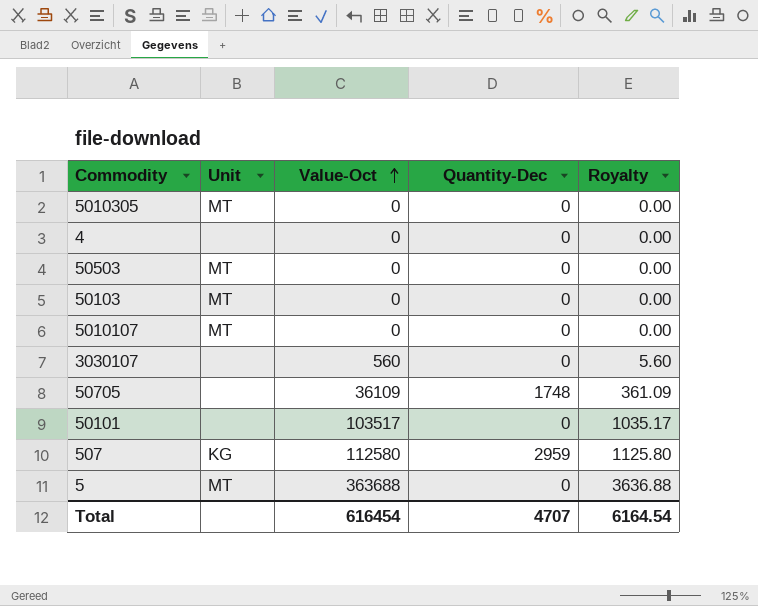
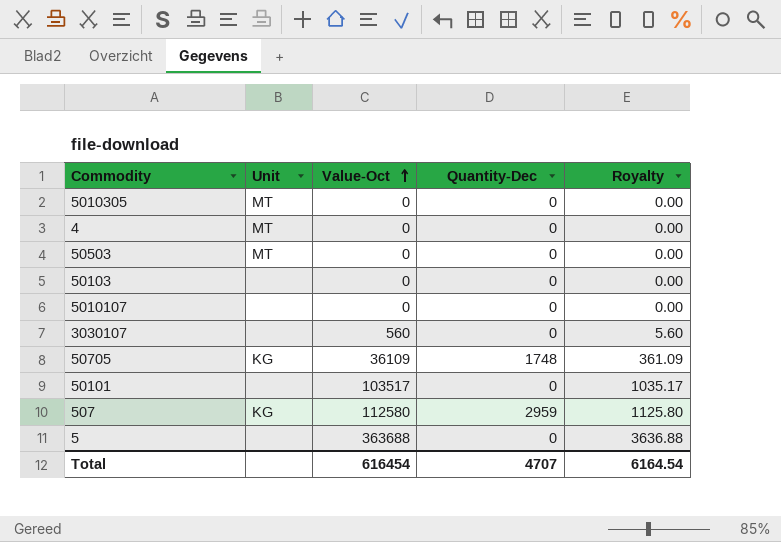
4 | Unit: none -> MT
50103 | Unit: MT -> none
5010107 | Unit: MT -> none
50705 | Unit: none -> KG
5 | Unit: MT -> none

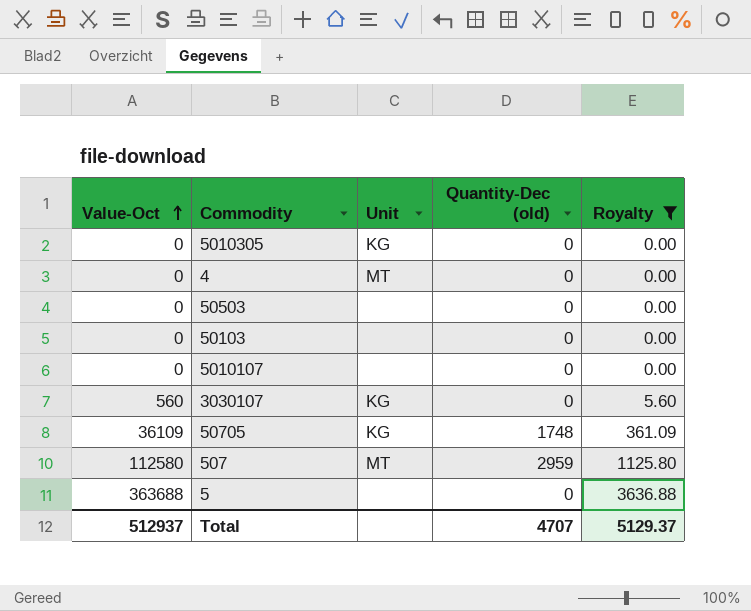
filter: none -> Royalty != 1035.17
column Value-Oct | position: 3 -> 1
column name: Quantity-Dec -> Quantity-Dec (old)
5010305 | Unit: MT -> KG
50503 | Unit: MT -> none
3030107 | Unit: none -> KG
507 | Unit: KG -> MT
Total | Value-Oct: 616454 -> 512937
Total | Royalty: 6164.54 -> 5129.37

